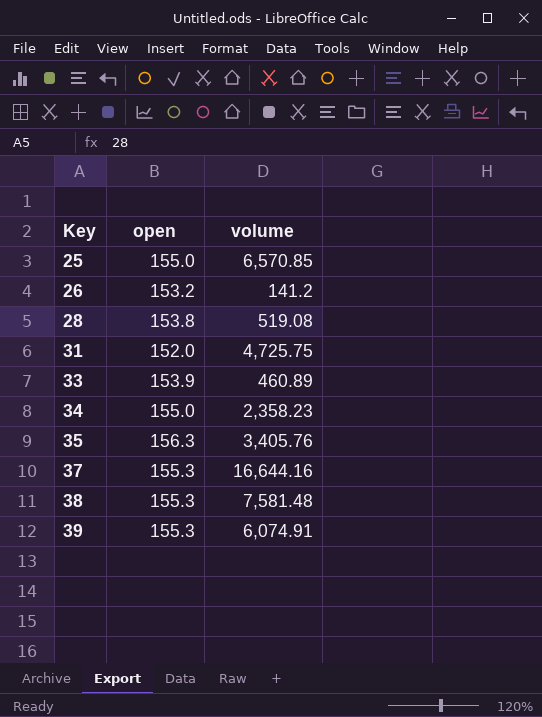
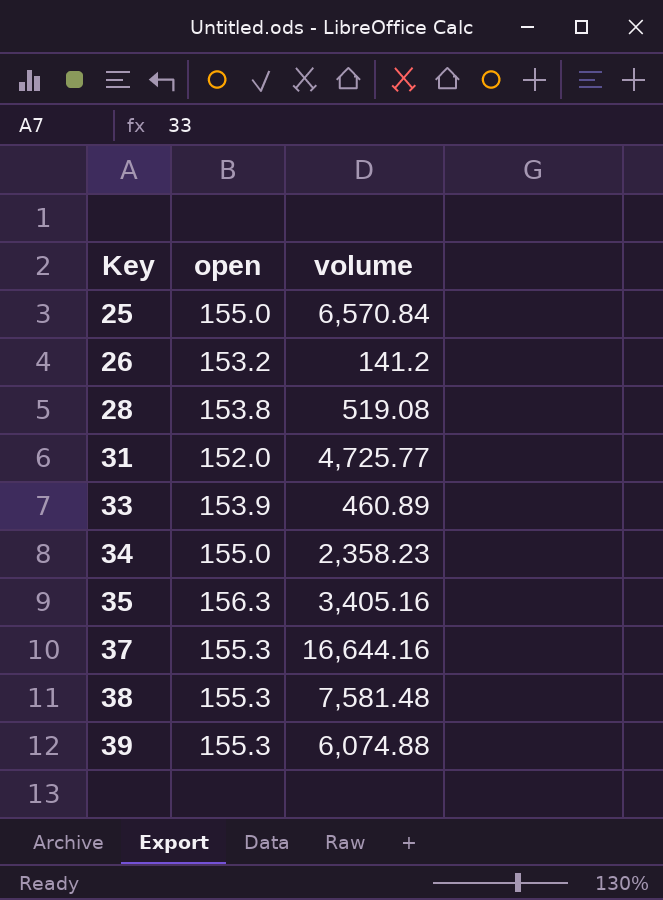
25 | volume: 6,570.85 -> 6,570.84
31 | volume: 4,725.75 -> 4,725.77
35 | volume: 3,405.76 -> 3,405.16
39 | volume: 6,074.91 -> 6,074.88

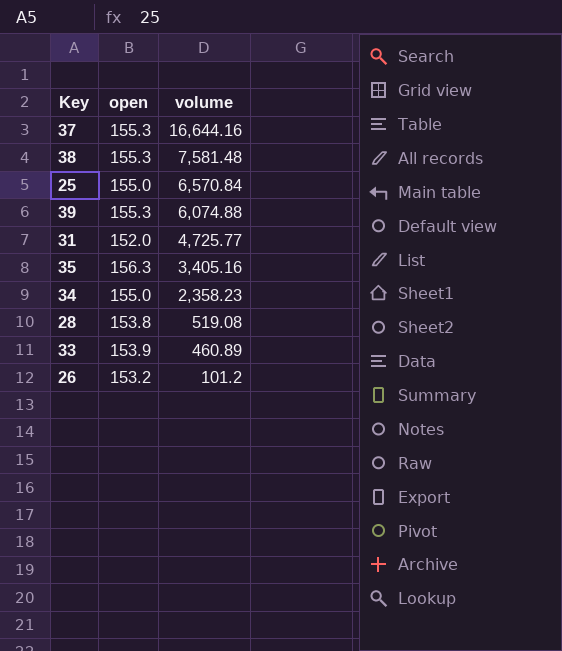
row order: Key ascending -> volume descending
26 | volume: 141.2 -> 101.2

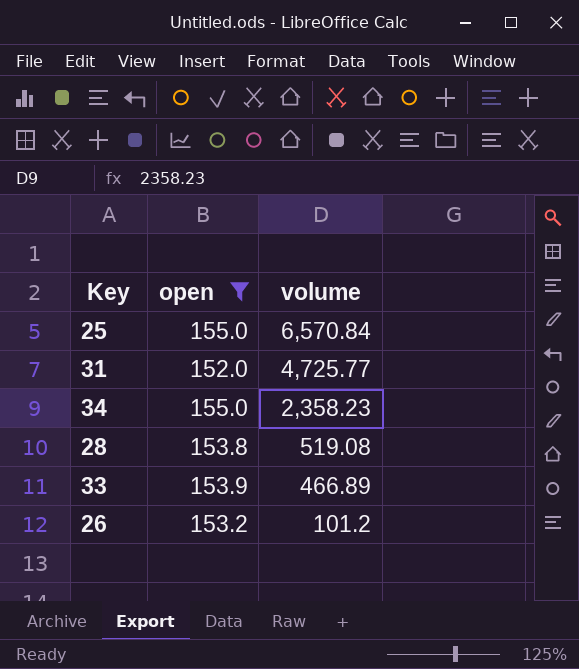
filter: none -> open <= 155.0
33 | volume: 460.89 -> 466.89

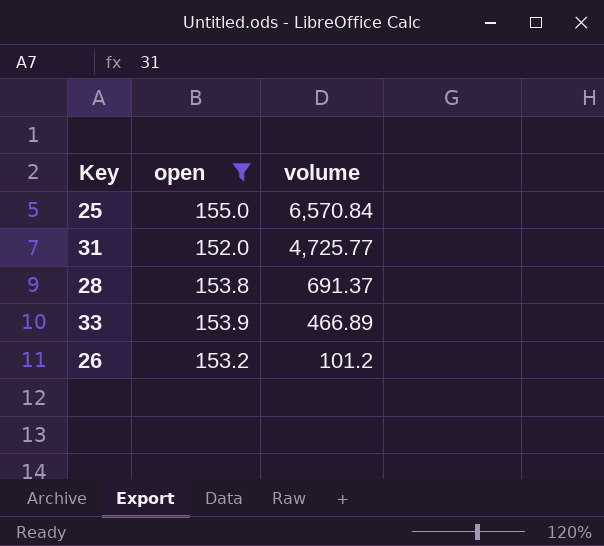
row 34: 155.0 | 2,358.23 -> none
28 | volume: 519.08 -> 691.37

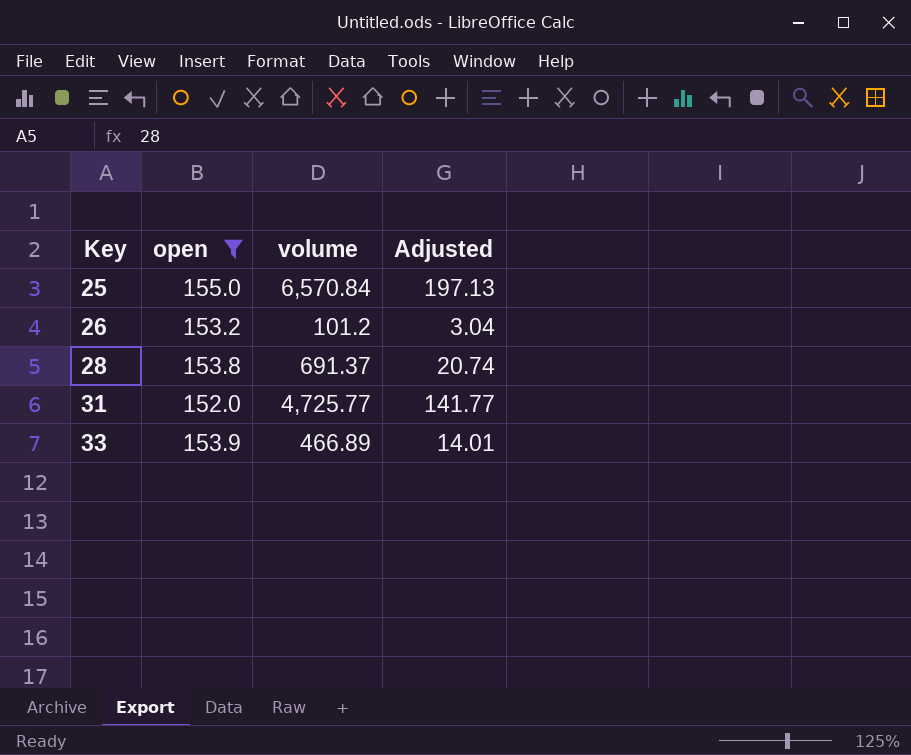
row order: volume descending -> Key ascending
column Adjusted | formula: none -> [volume] * 0.03

